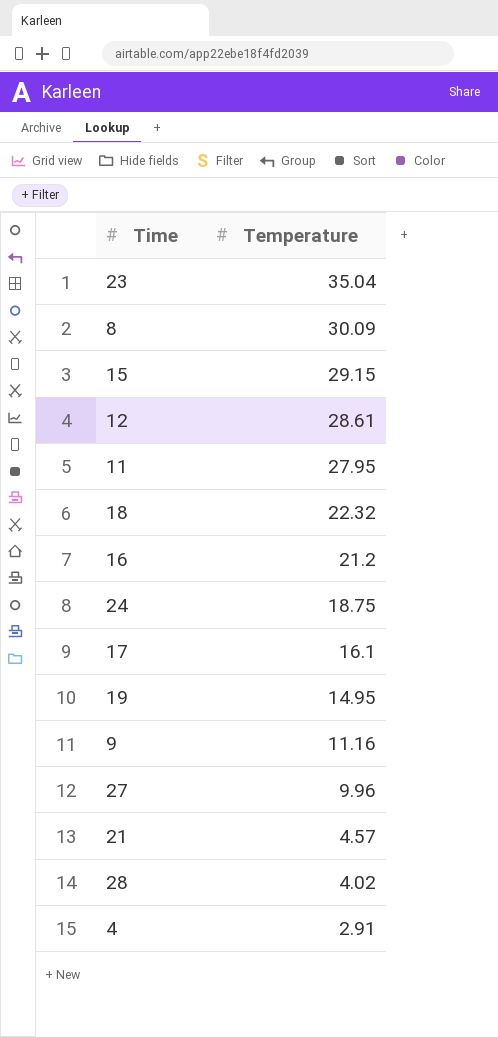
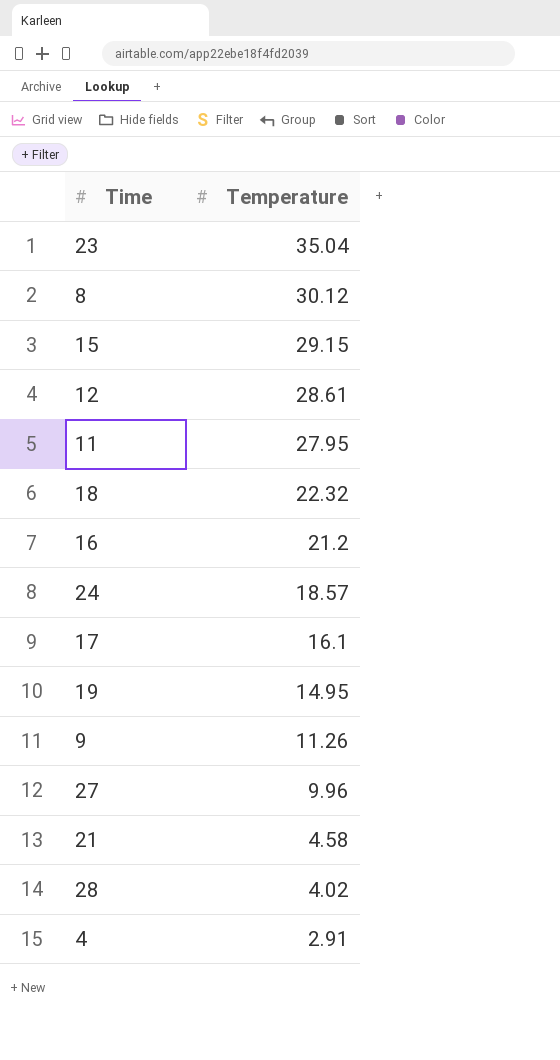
8 | Temperature: 30.09 -> 30.12
24 | Temperature: 18.75 -> 18.57
9 | Temperature: 11.16 -> 11.26
21 | Temperature: 4.57 -> 4.58

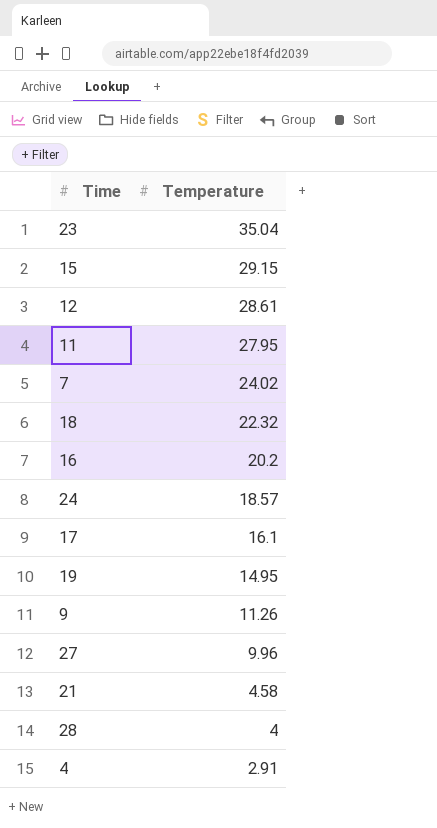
row 8: 30.12 -> none
row 7: none -> 24.02
16 | Temperature: 21.2 -> 20.2
28 | Temperature: 4.02 -> 4

